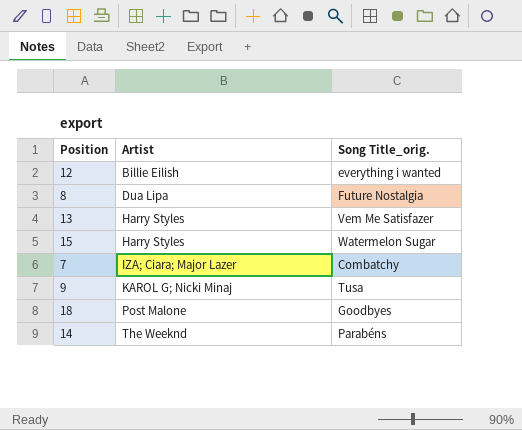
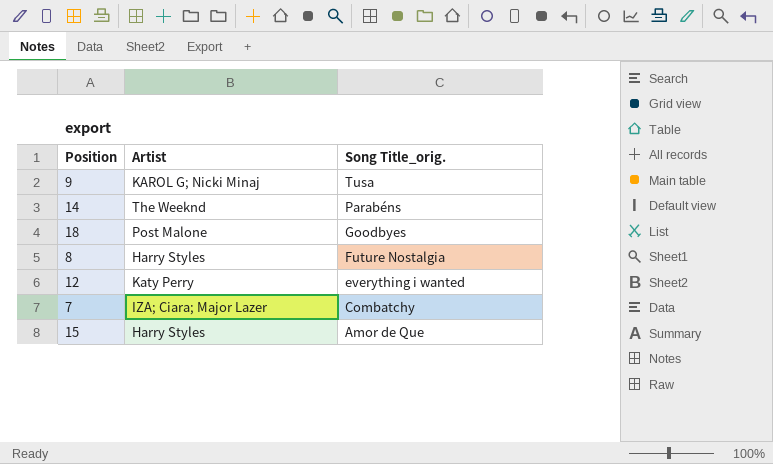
row order: Artist ascending -> Song Title_orig. descending
row 13: Harry Styles | Vem Me Satisfazer -> none
8 | Artist: Dua Lipa -> Harry Styles
12 | Artist: Billie Eilish -> Katy Perry
15 | Song Title_orig.: Watermelon Sugar -> Amor de Que

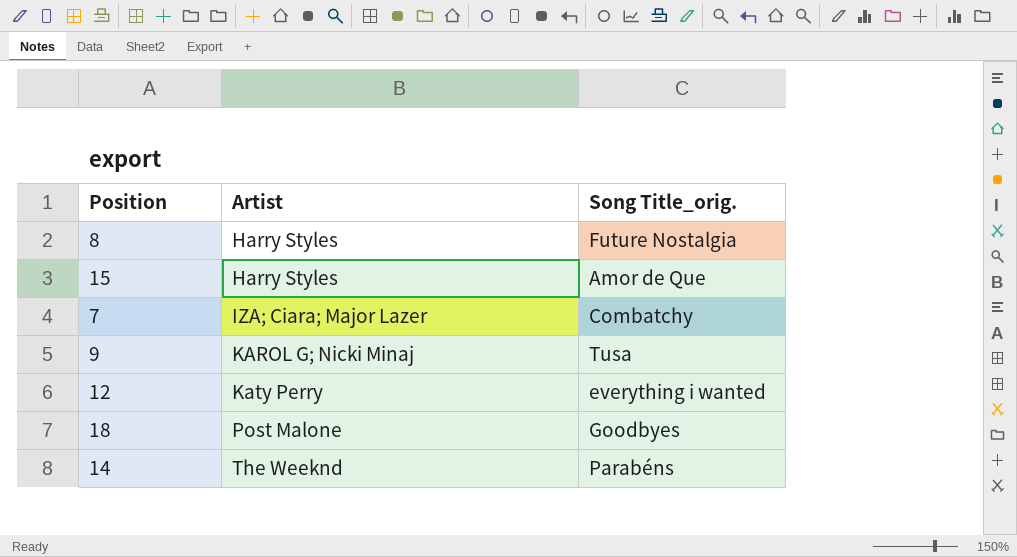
row order: Song Title_orig. descending -> Artist ascending

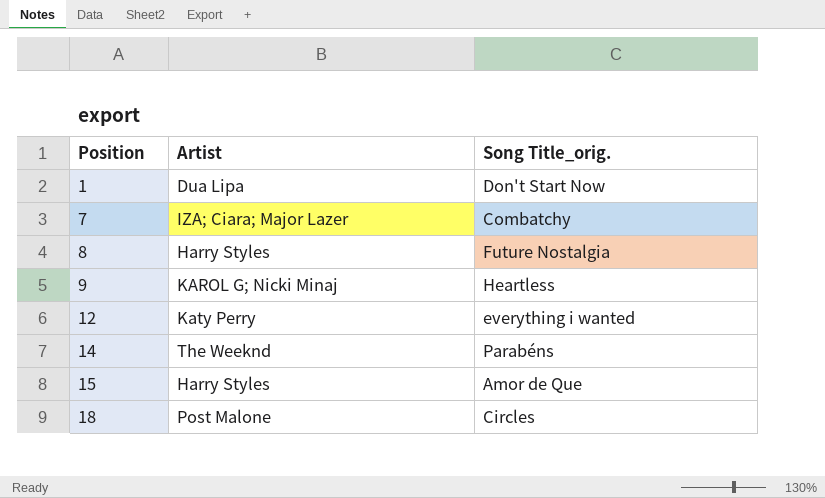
row order: Artist ascending -> Position ascending
row 1: none -> Dua Lipa | Don't Start Now
9 | Song Title_orig.: Tusa -> Heartless
18 | Song Title_orig.: Goodbyes -> Circles

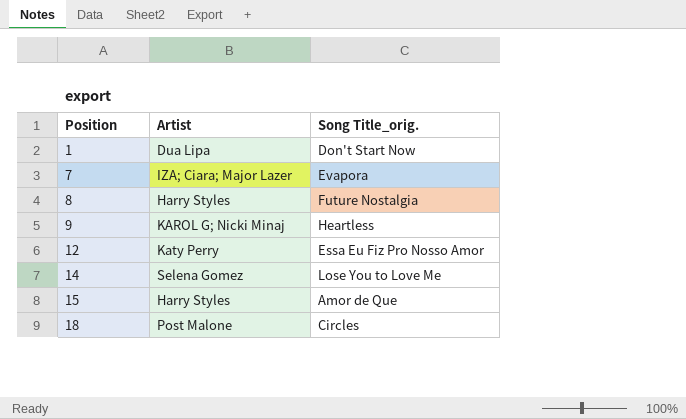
7 | Song Title_orig.: Combatchy -> Evapora
12 | Song Title_orig.: everything i wanted -> Essa Eu Fiz Pro Nosso Amor
14 | Artist: The Weeknd -> Selena Gomez
14 | Song Title_orig.: Parabéns -> Lose You to Love Me

